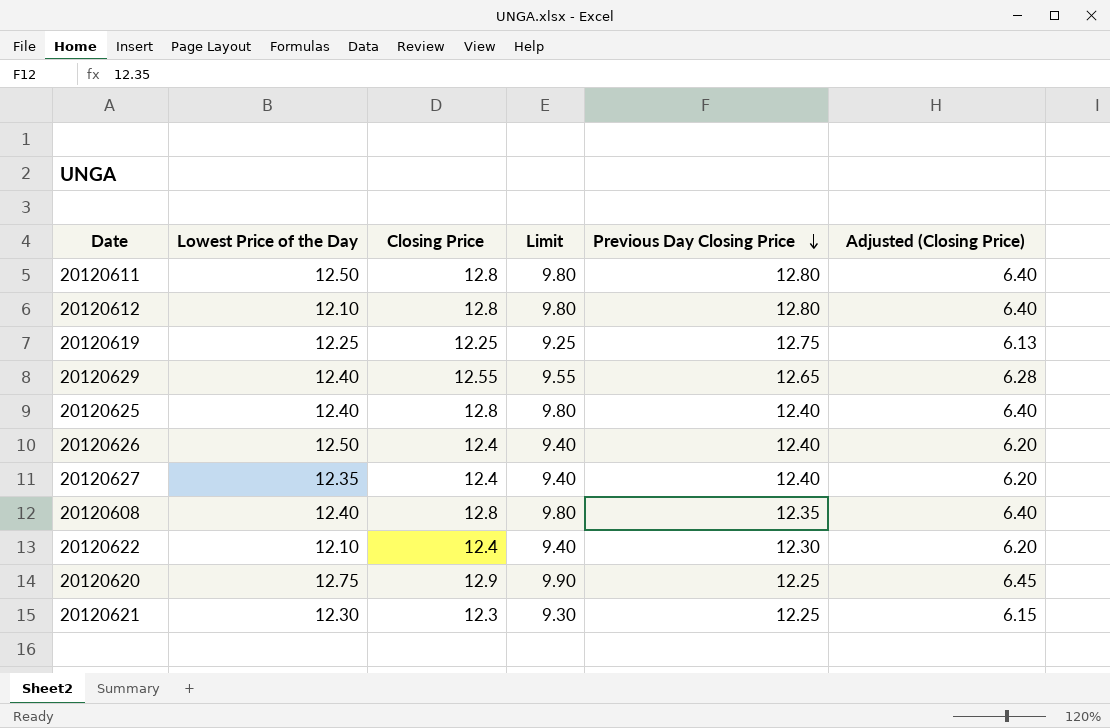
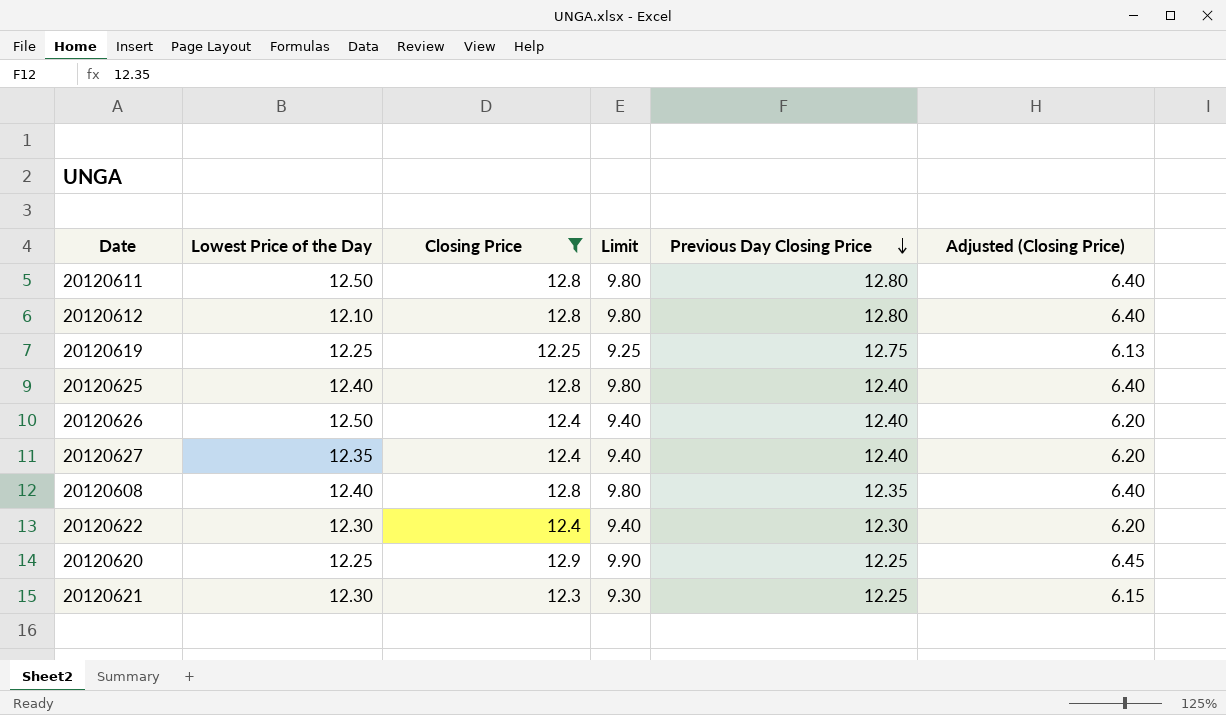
filter: none -> Closing Price != 12.55
20120622 | Lowest Price of the Day: 12.10 -> 12.30
20120620 | Lowest Price of the Day: 12.75 -> 12.25

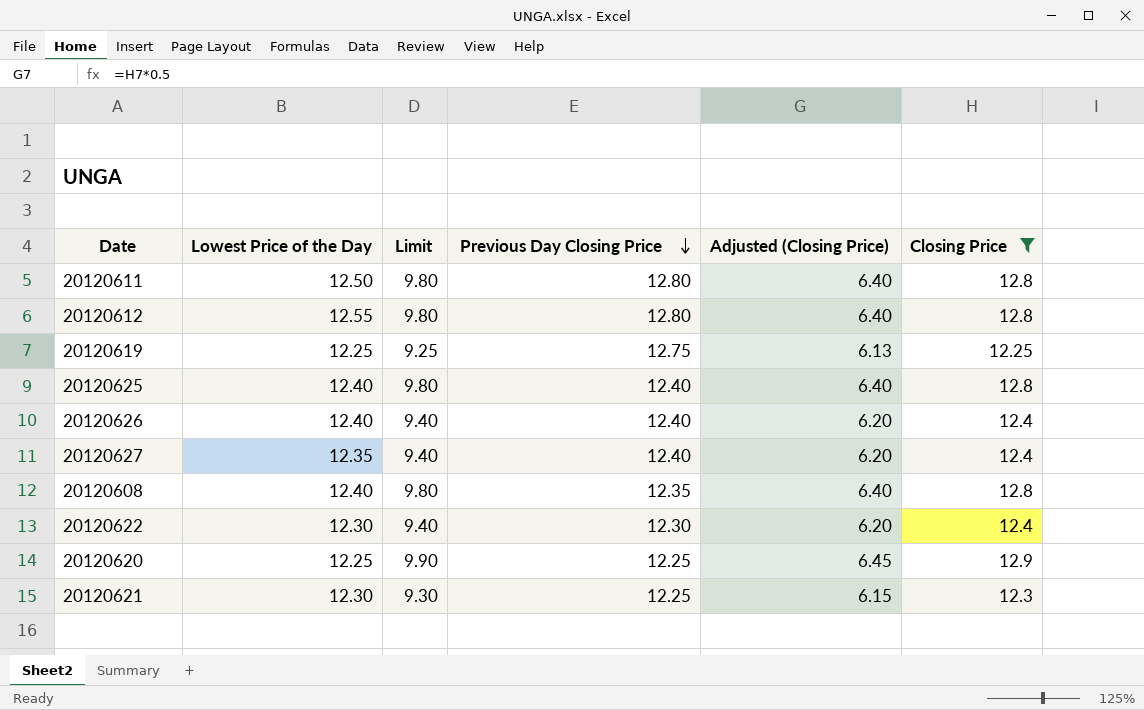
column Closing Price | position: 3 -> 6
20120612 | Lowest Price of the Day: 12.10 -> 12.55
20120626 | Lowest Price of the Day: 12.50 -> 12.40

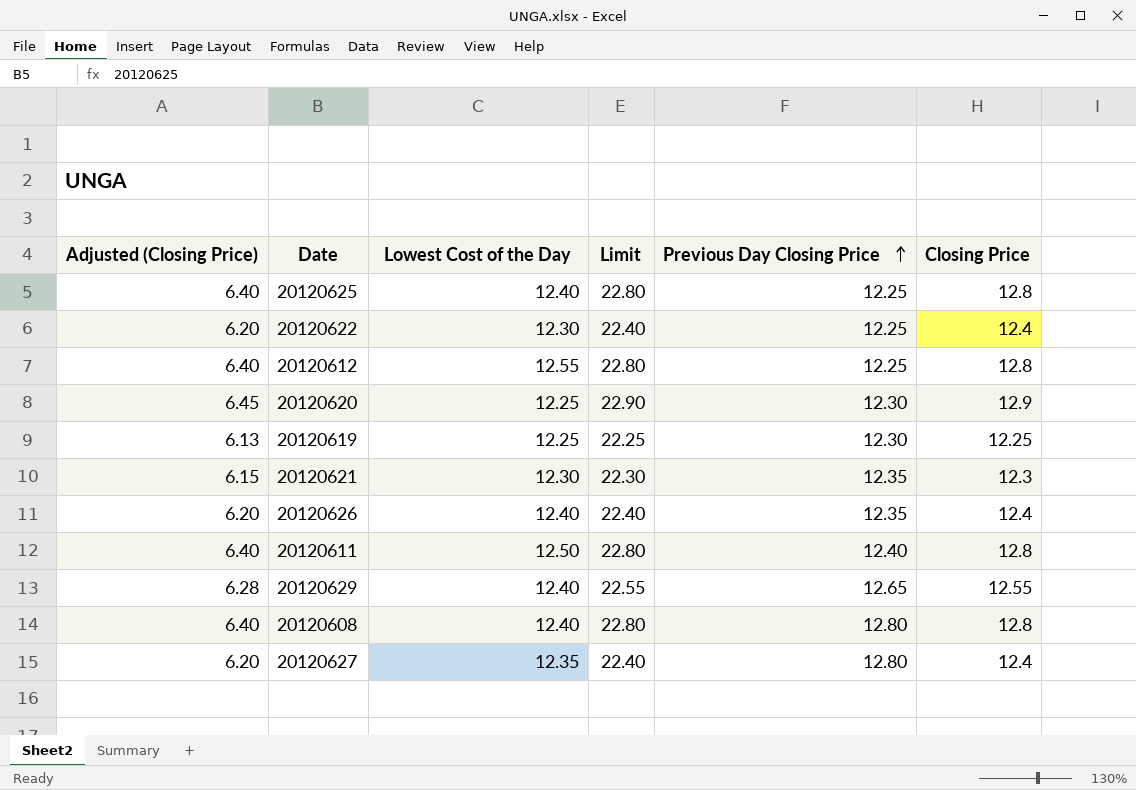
filter: Closing Price != 12.55 -> none
row order: Previous Day Closing Price descending -> Previous Day Closing Price ascending
column Adjusted (Closing Price) | position: 5 -> 1
column name: Lowest Price of the Day -> Lowest Cost of the Day
column Limit | formula: [Closing Price] - 3 -> [Closing Price] + 10
20120625 | Previous Day Closing Price: 12.40 -> 12.25
20120622 | Previous Day Closing Price: 12.30 -> 12.25
20120612 | Previous Day Closing Price: 12.80 -> 12.25
20120620 | Previous Day Closing Price: 12.25 -> 12.30
20120619 | Previous Day Closing Price: 12.75 -> 12.30
20120621 | Previous Day Closing Price: 12.25 -> 12.35
20120626 | Previous Day Closing Price: 12.40 -> 12.35
20120611 | Previous Day Closing Price: 12.80 -> 12.40
20120608 | Previous Day Closing Price: 12.35 -> 12.80
20120627 | Previous Day Closing Price: 12.40 -> 12.80

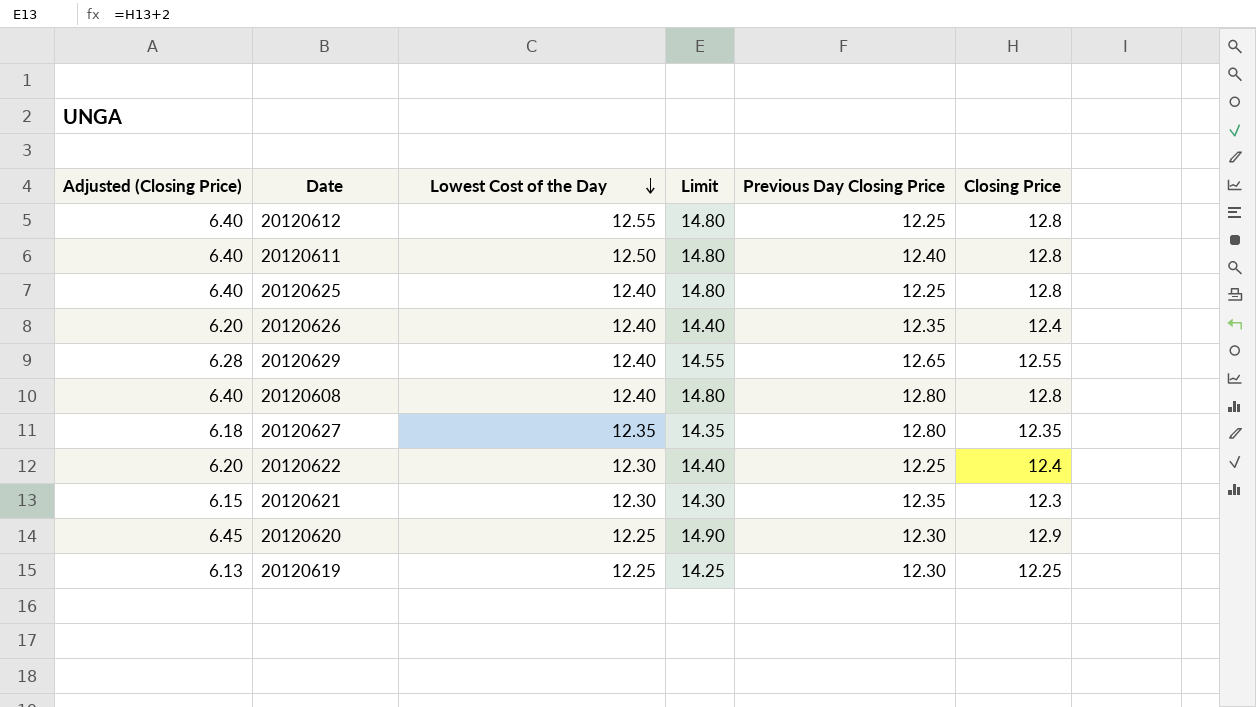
row order: Previous Day Closing Price ascending -> Lowest Cost of the Day descending
column Limit | formula: [Closing Price] + 10 -> [Closing Price] + 2
20120627 | Adjusted (Closing Price): 6.20 -> 6.18
20120627 | Closing Price: 12.4 -> 12.35

